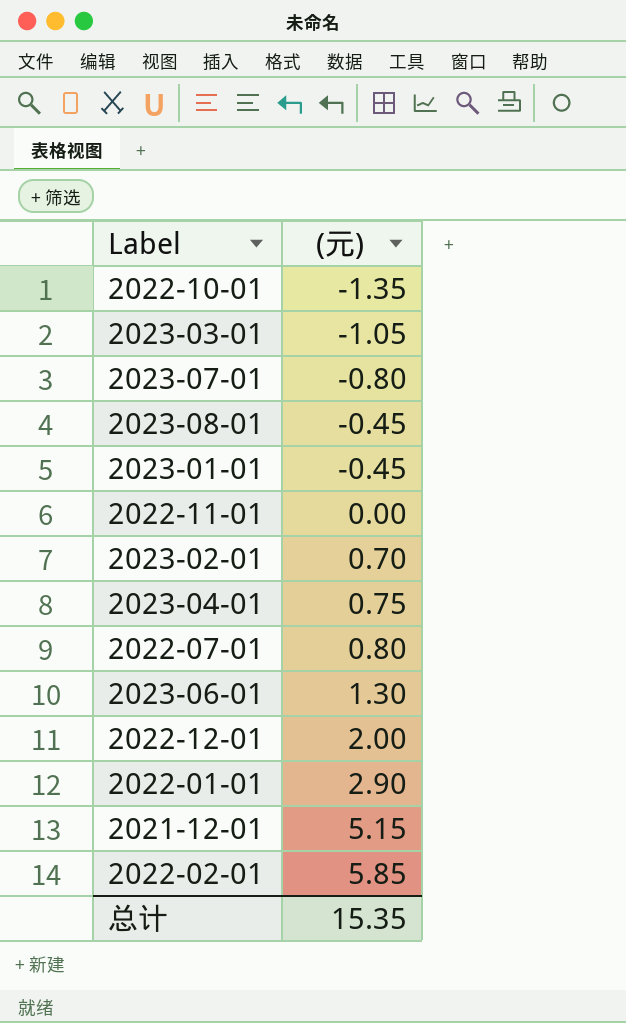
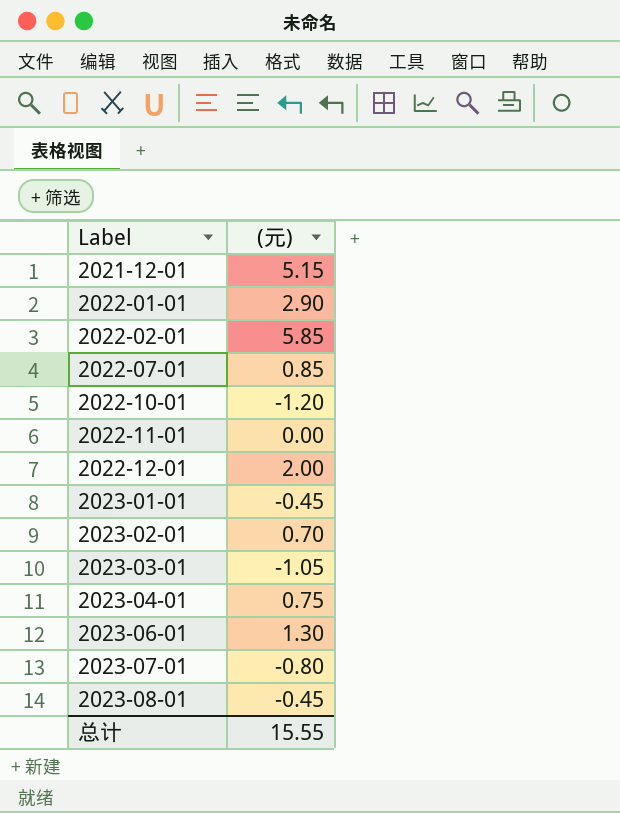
row order: (元) ascending -> Label ascending
2022-07-01 | (元): 0.80 -> 0.85
2022-10-01 | (元): -1.35 -> -1.20
总计 | (元): 15.35 -> 15.55

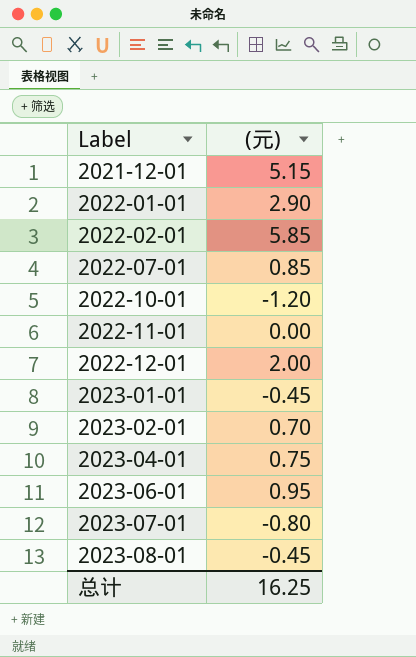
row 2023-03-01: -1.05 -> none
2023-06-01 | (元): 1.30 -> 0.95
总计 | (元): 15.55 -> 16.25

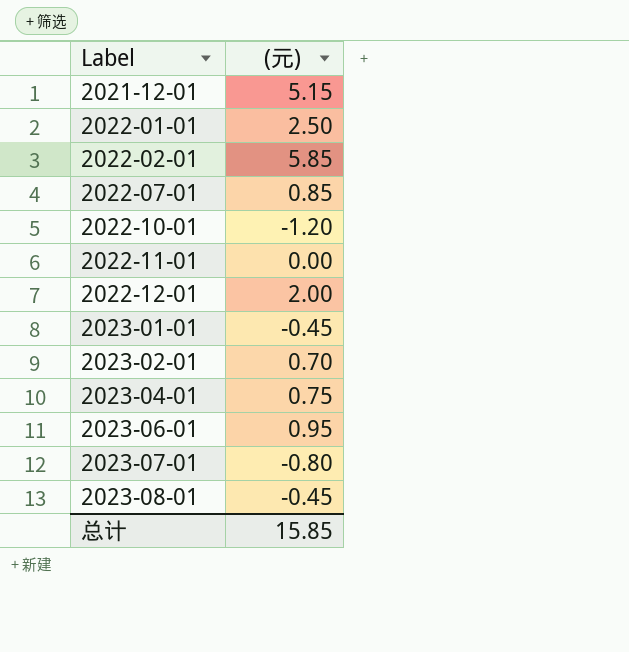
2022-01-01 | (元): 2.90 -> 2.50
总计 | (元): 16.25 -> 15.85

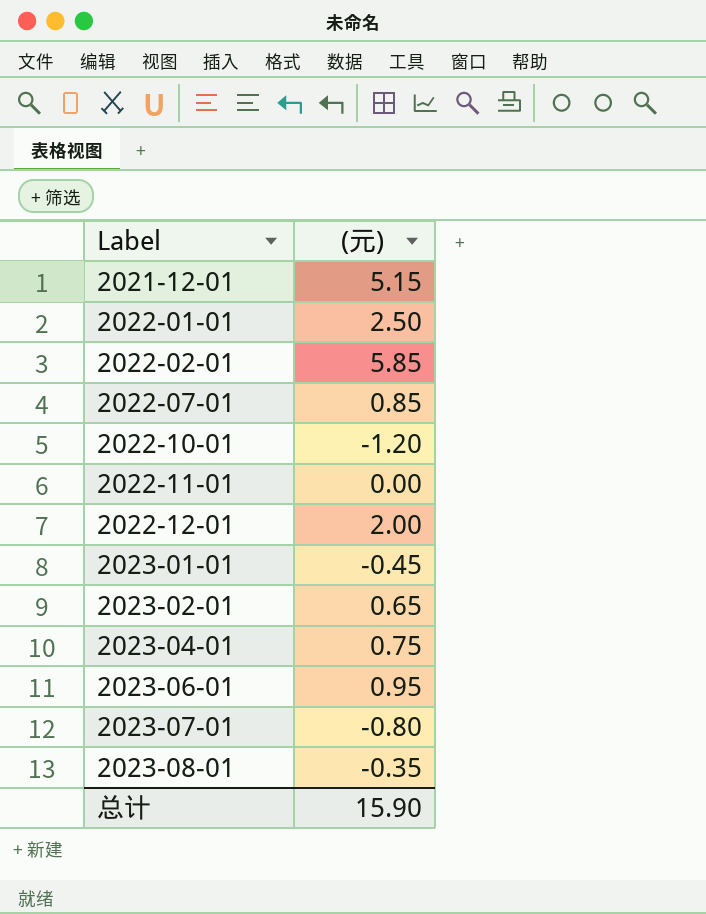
2023-02-01 | (元): 0.70 -> 0.65
2023-08-01 | (元): -0.45 -> -0.35
总计 | (元): 15.85 -> 15.90

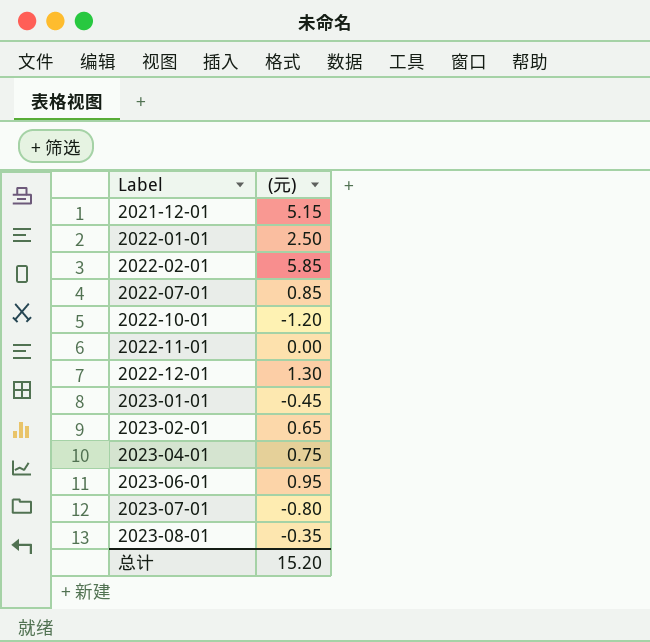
2022-12-01 | (元): 2.00 -> 1.30
总计 | (元): 15.90 -> 15.20

